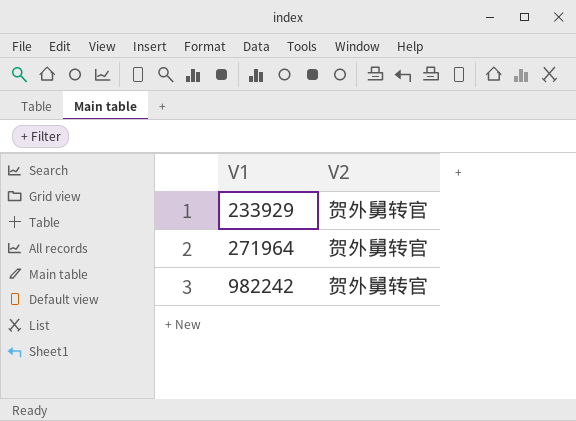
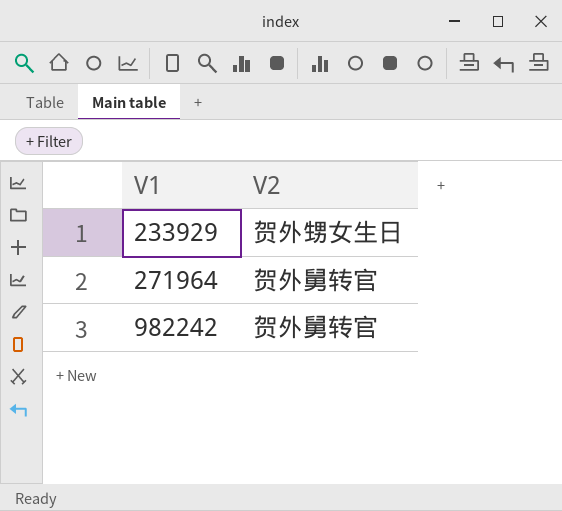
233929 | V2: 贺外舅转官 -> 贺外甥女生日

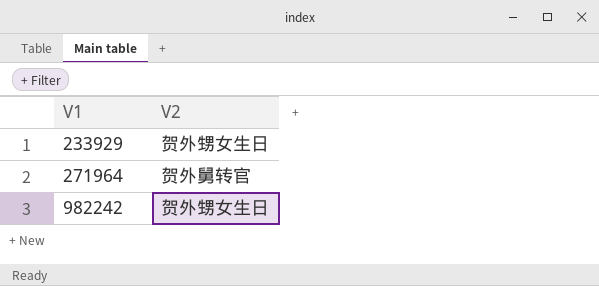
982242 | V2: 贺外舅转官 -> 贺外甥女生日

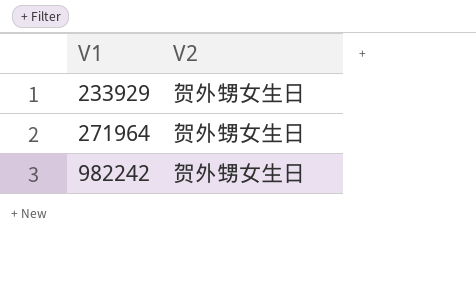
271964 | V2: 贺外舅转官 -> 贺外甥女生日

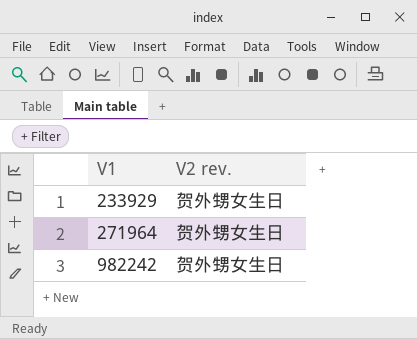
column name: V2 -> V2 rev.

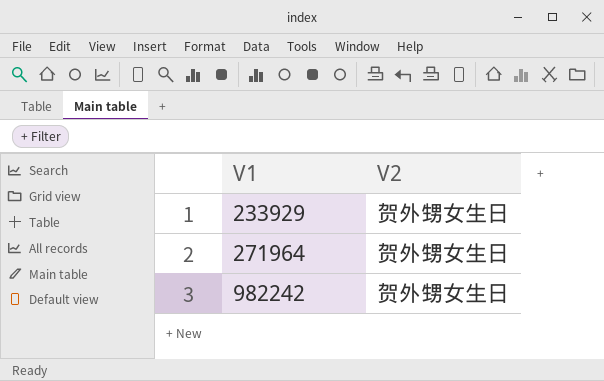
column name: V2 rev. -> V2

